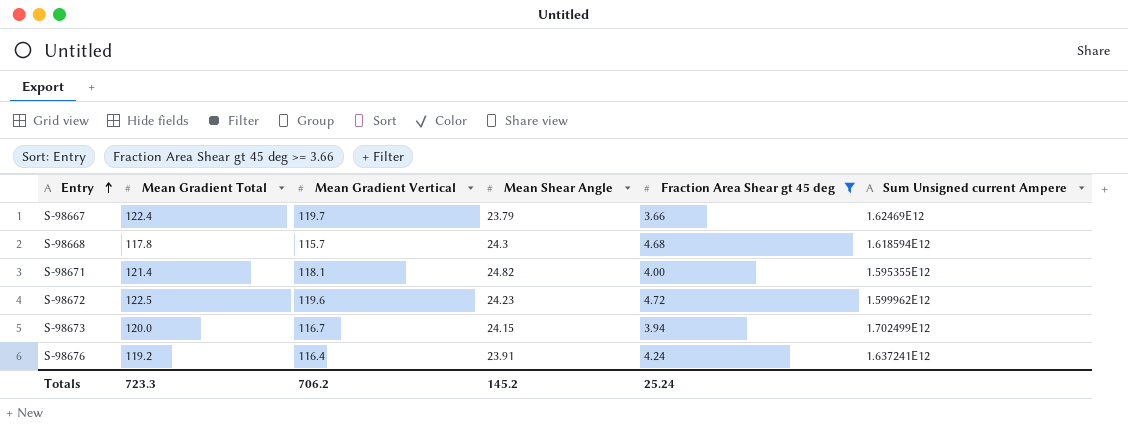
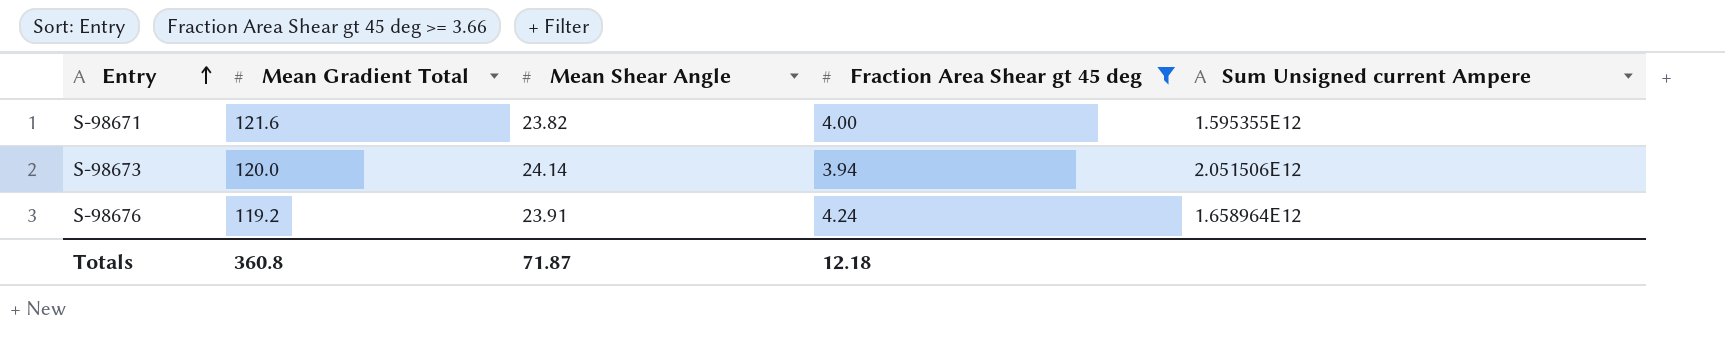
column Mean Gradient Vertical | position: 3 -> none
row S-98667: 122.4 | 119.7 | 23.79 | 3.66 | 1.62469E12 -> none
row S-98668: 117.8 | 115.7 | 24.3 | 4.68 | 1.618594E12 -> none
row S-98672: 122.5 | 119.6 | 24.23 | 4.72 | 1.599962E12 -> none
S-98671 | Mean Gradient Total: 121.4 -> 121.6
S-98671 | Mean Shear Angle: 24.82 -> 23.82
S-98673 | Mean Shear Angle: 24.15 -> 24.14
S-98673 | Sum Unsigned current Ampere: 1.702499E12 -> 2.051506E12
S-98676 | Sum Unsigned current Ampere: 1.637241E12 -> 1.658964E12
Totals | Mean Gradient Total: 723.3 -> 360.8
Totals | Mean Shear Angle: 145.2 -> 71.87
Totals | Fraction Area Shear gt 45 deg: 25.24 -> 12.18

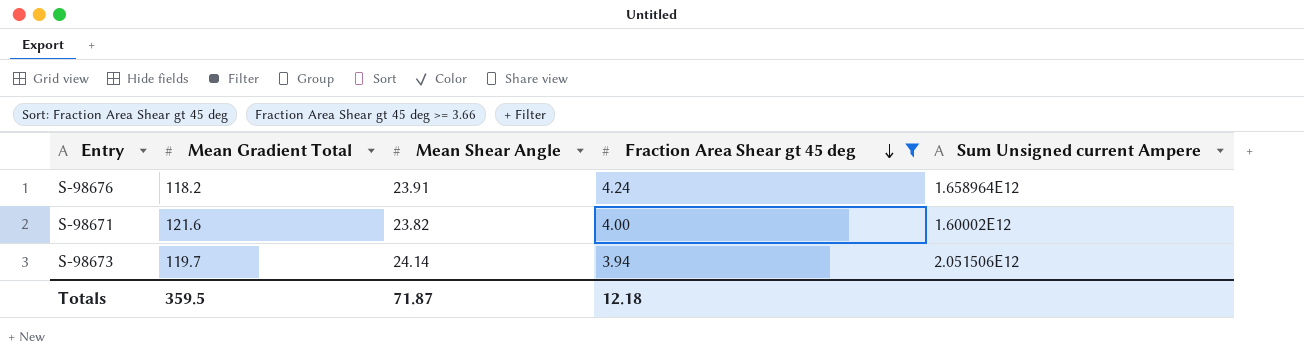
row order: Entry ascending -> Fraction Area Shear gt 45 deg descending
S-98676 | Mean Gradient Total: 119.2 -> 118.2
S-98671 | Sum Unsigned current Ampere: 1.595355E12 -> 1.60002E12
S-98673 | Mean Gradient Total: 120.0 -> 119.7
Totals | Mean Gradient Total: 360.8 -> 359.5

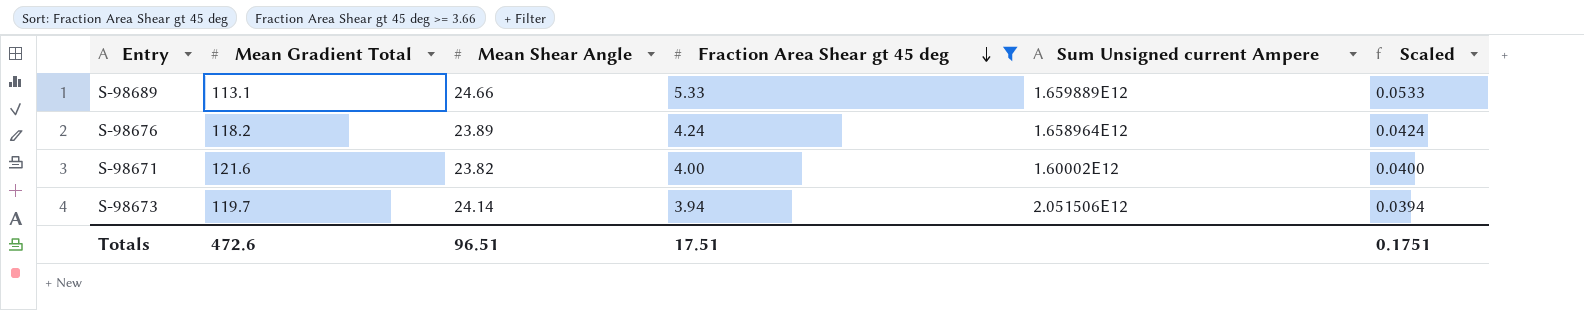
column Scaled | formula: none -> [Fraction Area Shear gt 45 deg] * 0.01
row S-98689: none -> 113.1 | 24.66 | 5.33 | 1.659889E12 | 0.0533
S-98676 | Mean Shear Angle: 23.91 -> 23.89
Totals | Mean Gradient Total: 359.5 -> 472.6
Totals | Mean Shear Angle: 71.87 -> 96.51
Totals | Fraction Area Shear gt 45 deg: 12.18 -> 17.51

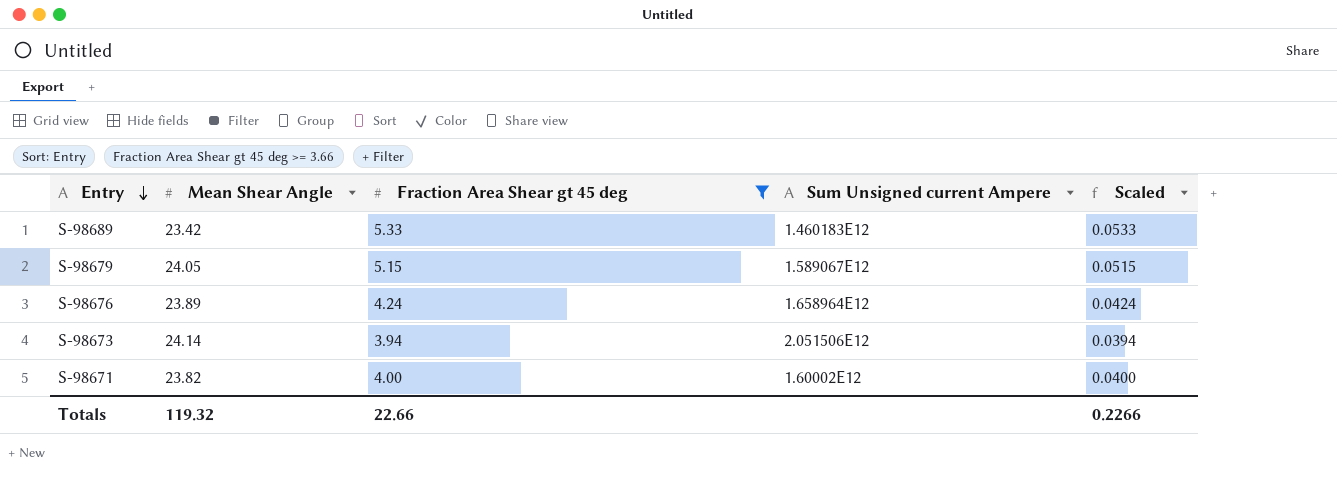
row order: Fraction Area Shear gt 45 deg descending -> Entry descending
column Mean Gradient Total | position: 2 -> none
S-98689 | Mean Shear Angle: 24.66 -> 23.42
S-98689 | Sum Unsigned current Ampere: 1.659889E12 -> 1.460183E12
row S-98679: none -> 24.05 | 5.15 | 1.589067E12 | 0.0515
Totals | Mean Shear Angle: 96.51 -> 119.32
Totals | Fraction Area Shear gt 45 deg: 17.51 -> 22.66
Totals | Scaled: 0.1751 -> 0.2266

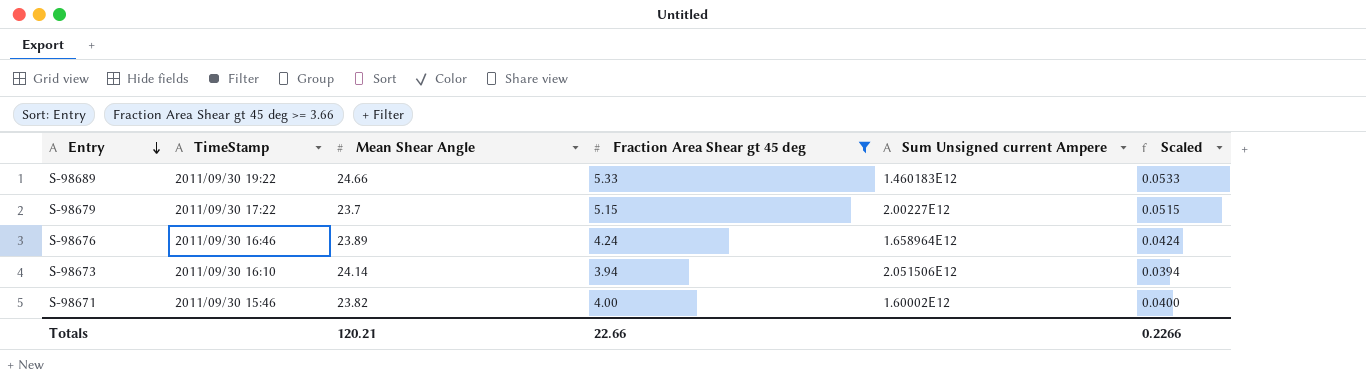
column TimeStamp | position: none -> 2
S-98689 | Mean Shear Angle: 23.42 -> 24.66
S-98679 | Mean Shear Angle: 24.05 -> 23.7
S-98679 | Sum Unsigned current Ampere: 1.589067E12 -> 2.00227E12
Totals | Mean Shear Angle: 119.32 -> 120.21

